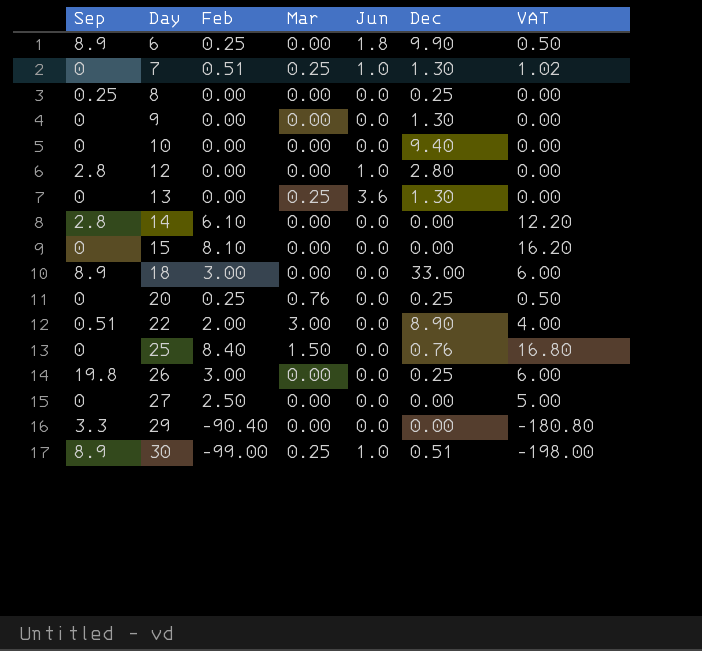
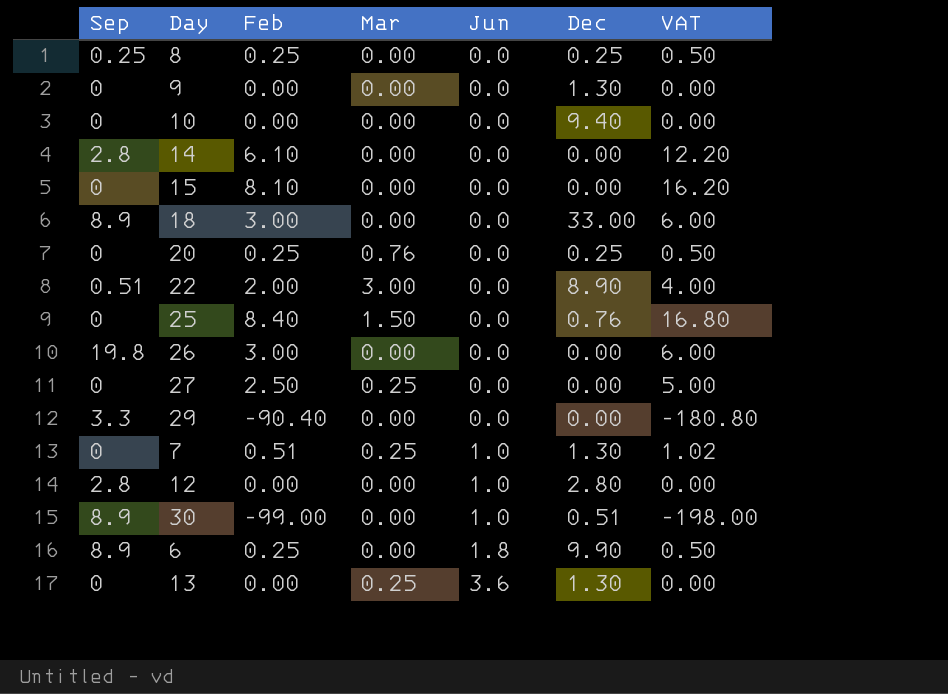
row order: Day ascending -> Jun ascending
8 | Feb: 0.00 -> 0.25
8 | VAT: 0.00 -> 0.50
26 | Dec: 0.25 -> 0.00
27 | Mar: 0.00 -> 0.25
30 | Mar: 0.25 -> 0.00

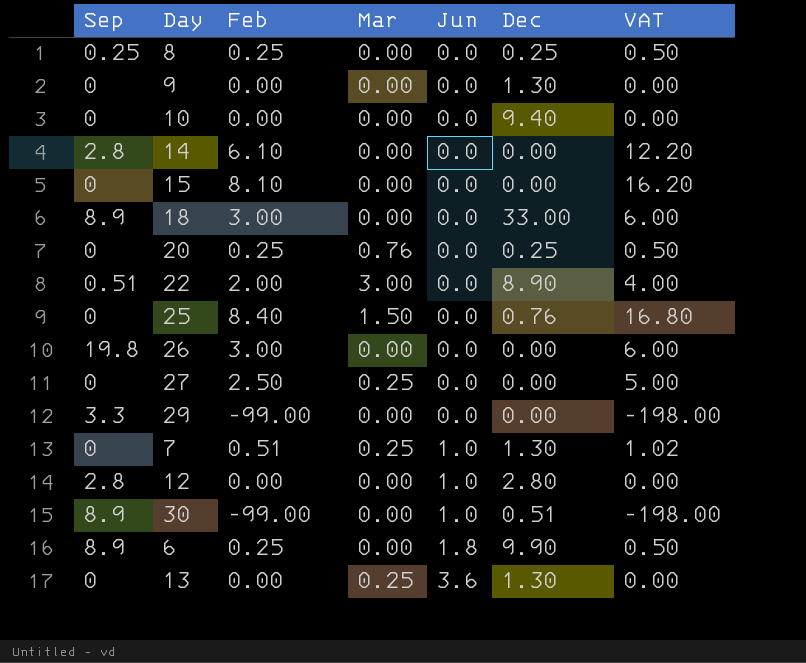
29 | Feb: -90.40 -> -99.00
29 | VAT: -180.80 -> -198.00

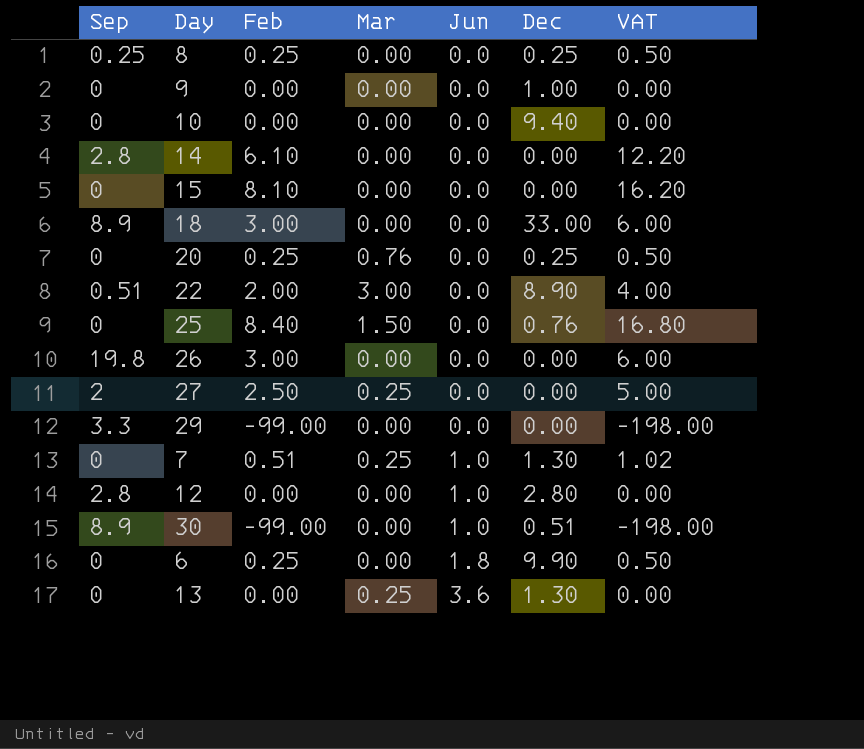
9 | Dec: 1.30 -> 1.00
27 | Sep: 0 -> 2
6 | Sep: 8.9 -> 0

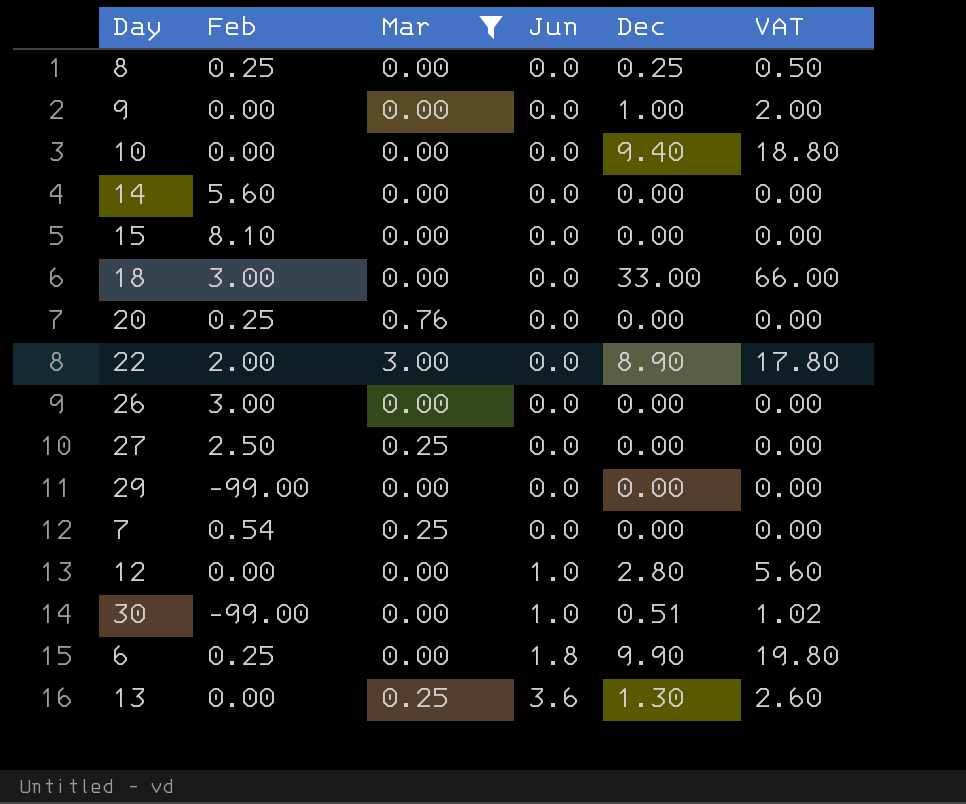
filter: none -> Mar != 1.50
column Sep | position: 1 -> none
column VAT | formula: [Feb] * 2 -> [Dec] * 2
14 | Feb: 6.10 -> 5.60
20 | Dec: 0.25 -> 0.00
7 | Feb: 0.51 -> 0.54
7 | Jun: 1.0 -> 0.0
7 | Dec: 1.30 -> 0.00

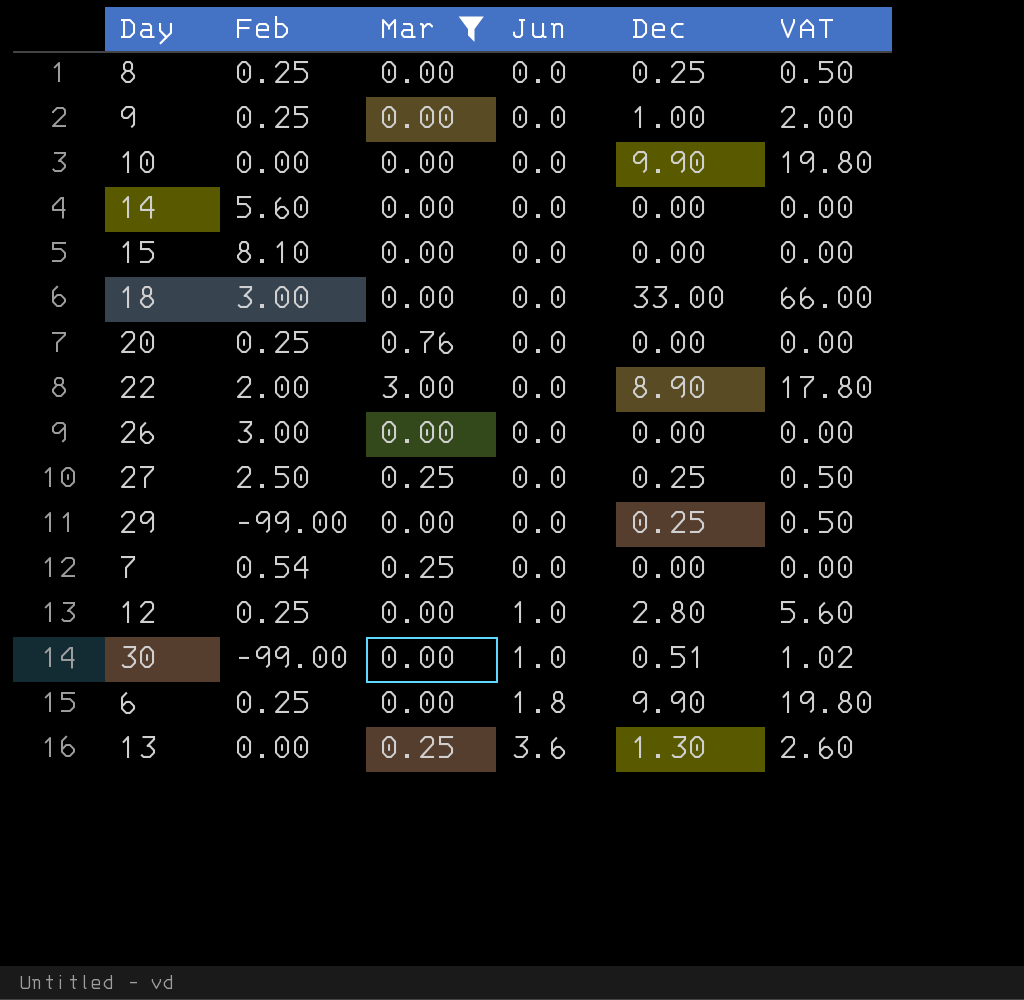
9 | Feb: 0.00 -> 0.25
10 | Dec: 9.40 -> 9.90
10 | VAT: 18.80 -> 19.80
27 | Dec: 0.00 -> 0.25
27 | VAT: 0.00 -> 0.50
29 | Dec: 0.00 -> 0.25
29 | VAT: 0.00 -> 0.50
12 | Feb: 0.00 -> 0.25

